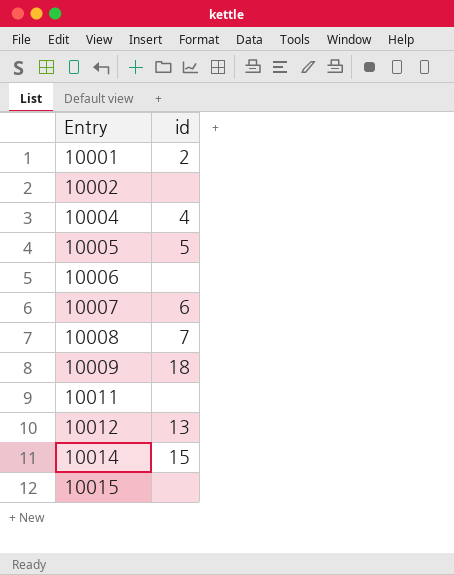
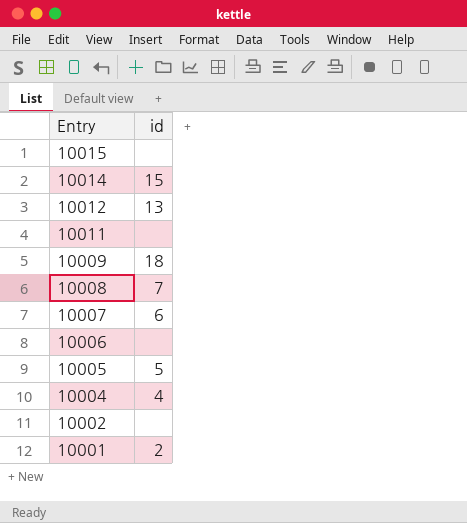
row order: Entry ascending -> Entry descending

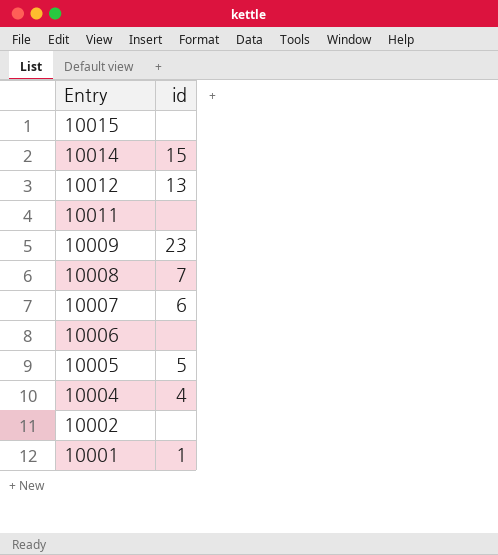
10009 | id: 18 -> 23
10001 | id: 2 -> 1

